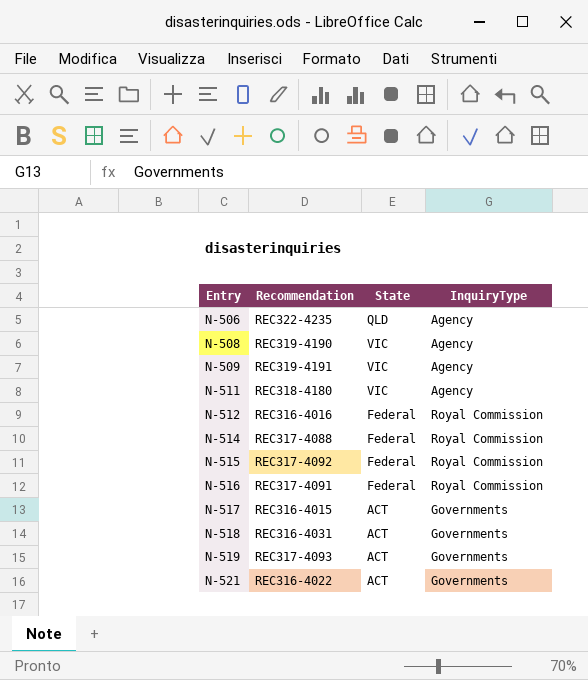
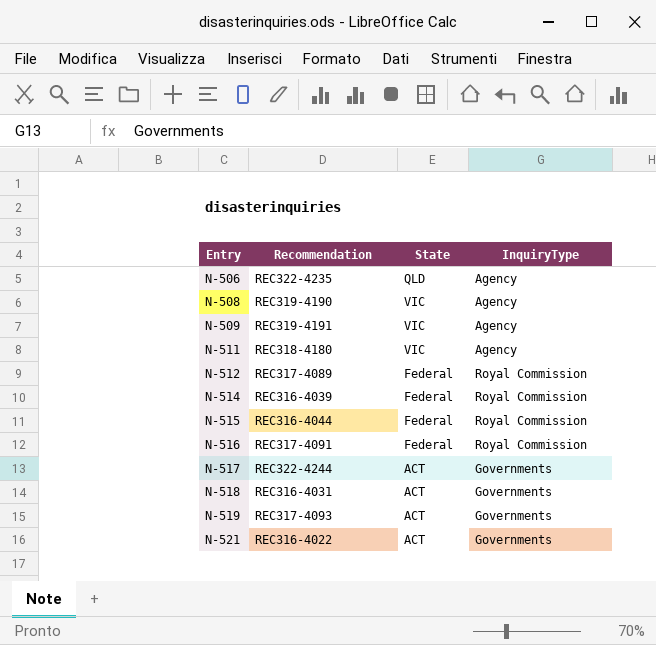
N-512 | Recommendation: REC316-4016 -> REC317-4089
N-514 | Recommendation: REC317-4088 -> REC316-4039
N-515 | Recommendation: REC317-4092 -> REC316-4044
N-517 | Recommendation: REC316-4015 -> REC322-4244

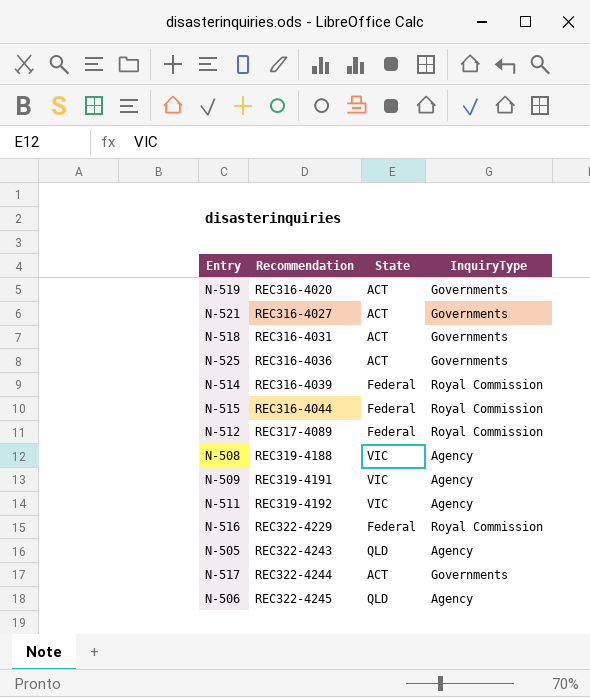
row order: Entry ascending -> Recommendation ascending
N-519 | Recommendation: REC317-4093 -> REC316-4020
N-521 | Recommendation: REC316-4022 -> REC316-4027
row N-525: none -> REC316-4036 | ACT | Governments
N-508 | Recommendation: REC319-4190 -> REC319-4188
N-511 | Recommendation: REC318-4180 -> REC319-4192
N-516 | Recommendation: REC317-4091 -> REC322-4229
row N-505: none -> REC322-4243 | QLD | Agency
N-506 | Recommendation: REC322-4235 -> REC322-4245

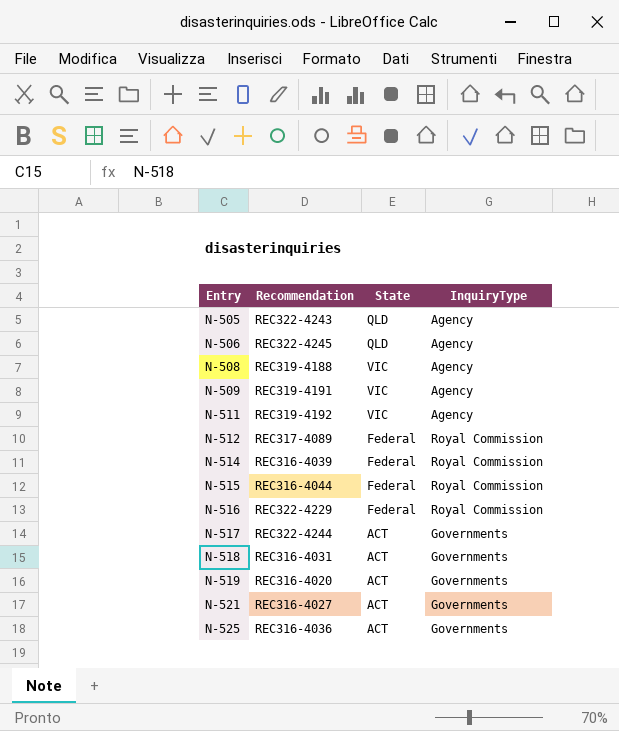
row order: Recommendation ascending -> Entry ascending

